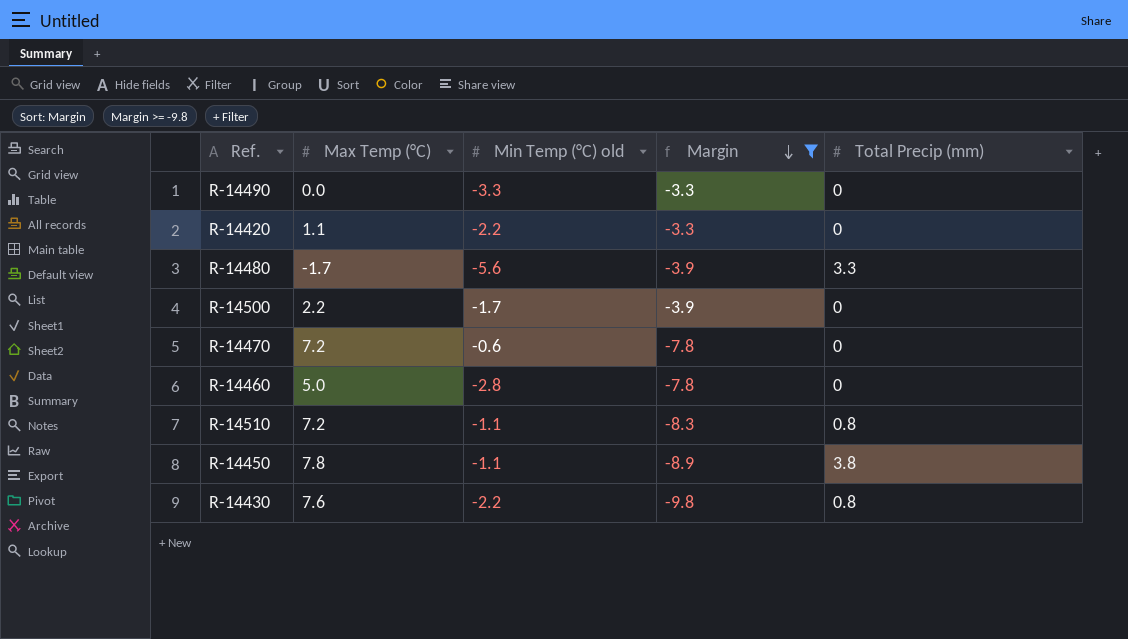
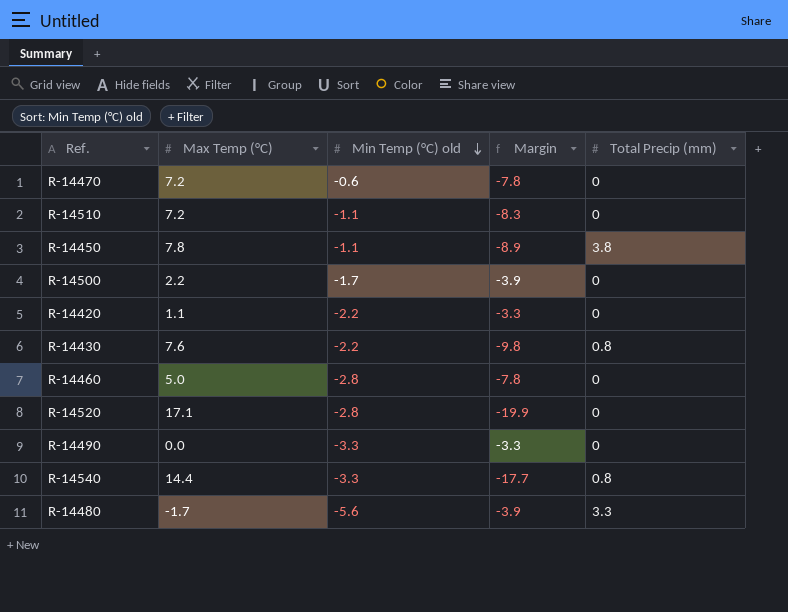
filter: Margin >= -9.8 -> none
row order: Margin descending -> Min Temp (°C) old descending
R-14510 | Total Precip (mm): 0.8 -> 0

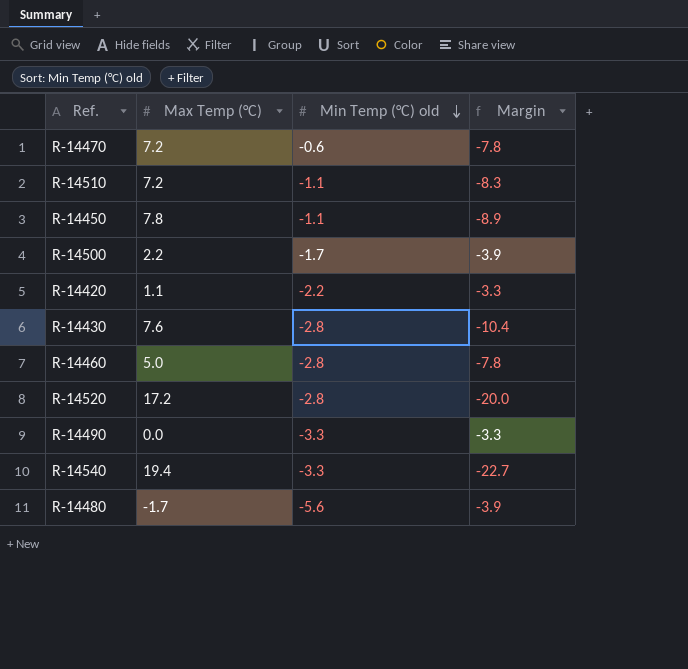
column Total Precip (mm) | position: 5 -> none
R-14430 | Min Temp (°C) old: -2.2 -> -2.8
R-14430 | Margin: -9.8 -> -10.4
R-14520 | Max Temp (°C): 17.1 -> 17.2
R-14520 | Margin: -19.9 -> -20.0
R-14540 | Max Temp (°C): 14.4 -> 19.4
R-14540 | Margin: -17.7 -> -22.7

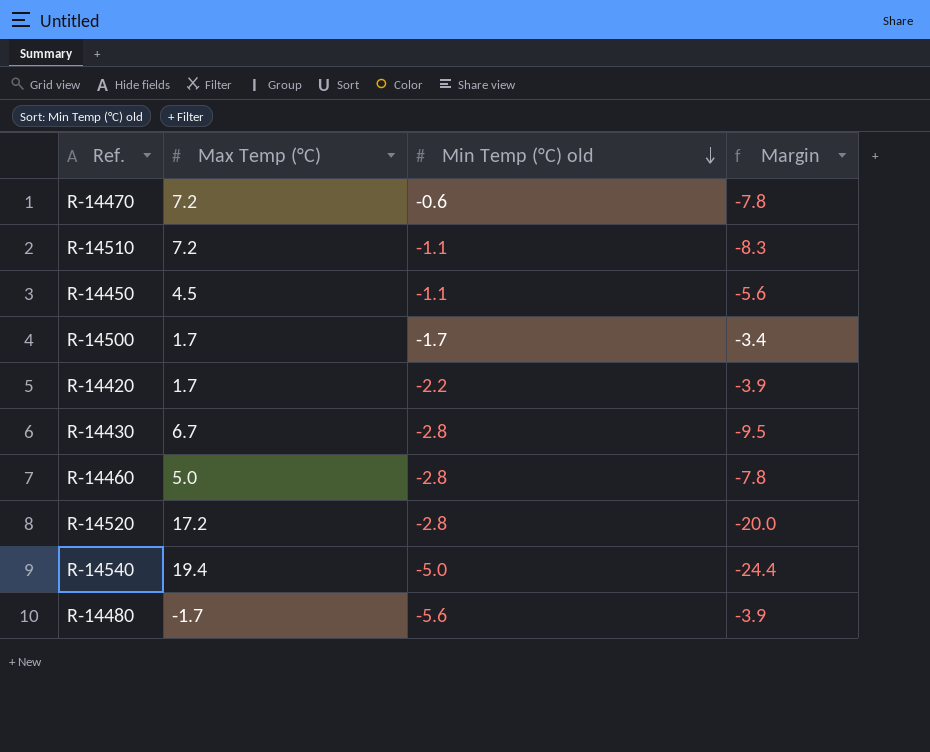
row R-14490: 0.0 | -3.3 | -3.3 -> none
R-14450 | Max Temp (°C): 7.8 -> 4.5
R-14450 | Margin: -8.9 -> -5.6
R-14500 | Max Temp (°C): 2.2 -> 1.7
R-14500 | Margin: -3.9 -> -3.4
R-14420 | Max Temp (°C): 1.1 -> 1.7
R-14420 | Margin: -3.3 -> -3.9
R-14430 | Max Temp (°C): 7.6 -> 6.7
R-14430 | Margin: -10.4 -> -9.5
R-14540 | Min Temp (°C) old: -3.3 -> -5.0
R-14540 | Margin: -22.7 -> -24.4

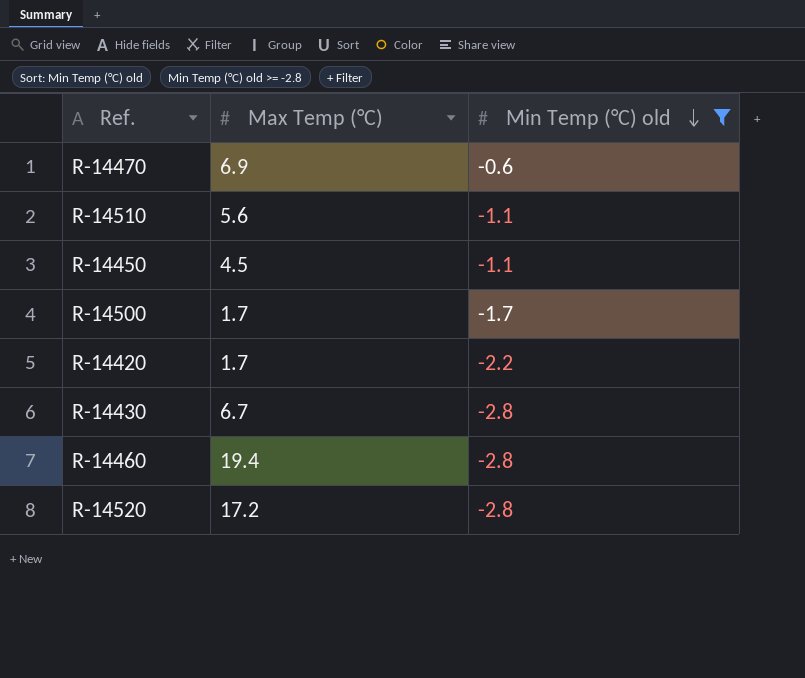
filter: none -> Min Temp (°C) old >= -2.8
column Margin | formula: [Min Temp (°C) old] - [Max Temp (°C)] -> none
R-14470 | Max Temp (°C): 7.2 -> 6.9
R-14510 | Max Temp (°C): 7.2 -> 5.6
R-14460 | Max Temp (°C): 5.0 -> 19.4

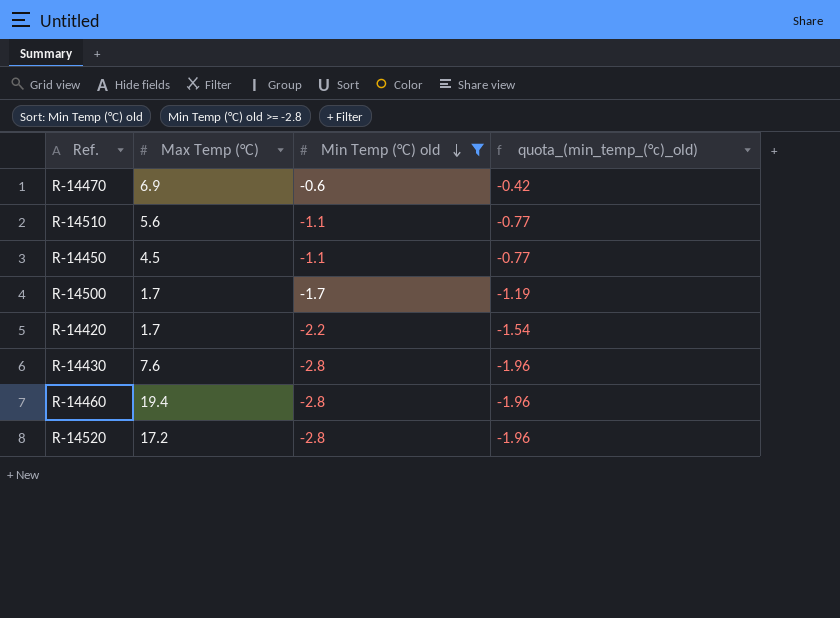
column quota_(min_temp_(°c)_old) | formula: none -> [Min Temp (°C) old] * 0.7
R-14430 | Max Temp (°C): 6.7 -> 7.6

